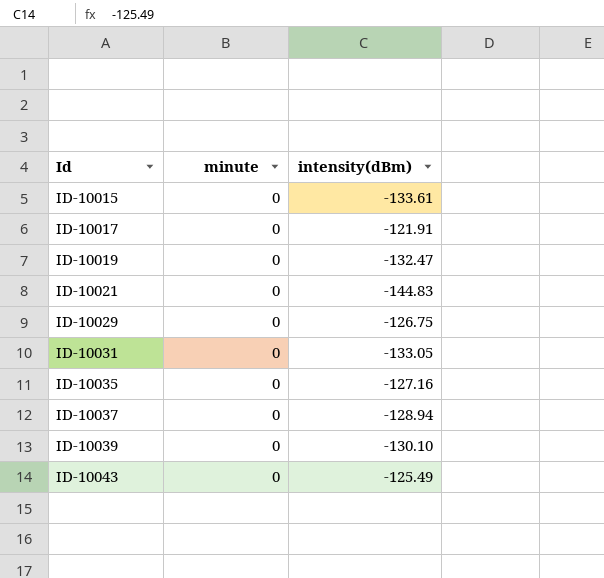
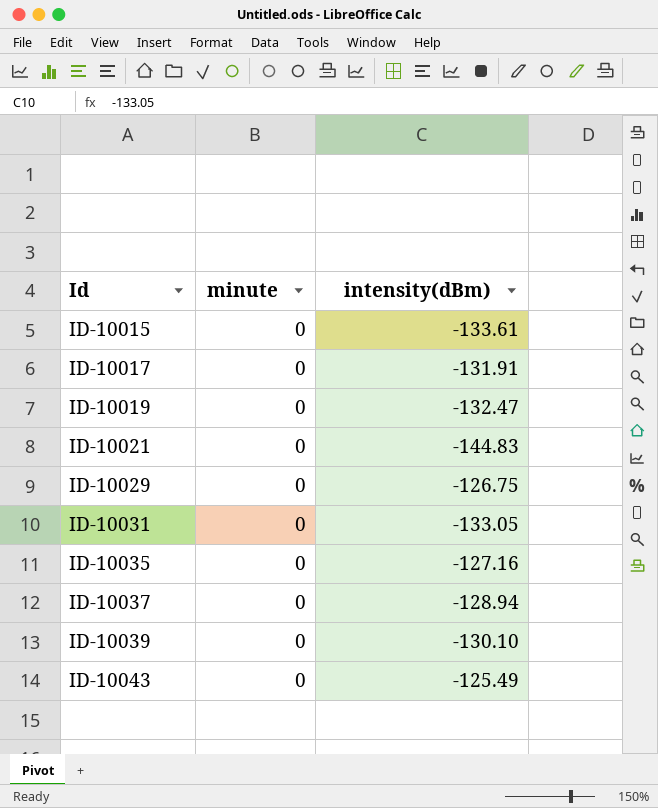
ID-10017 | intensity(dBm): -121.91 -> -131.91

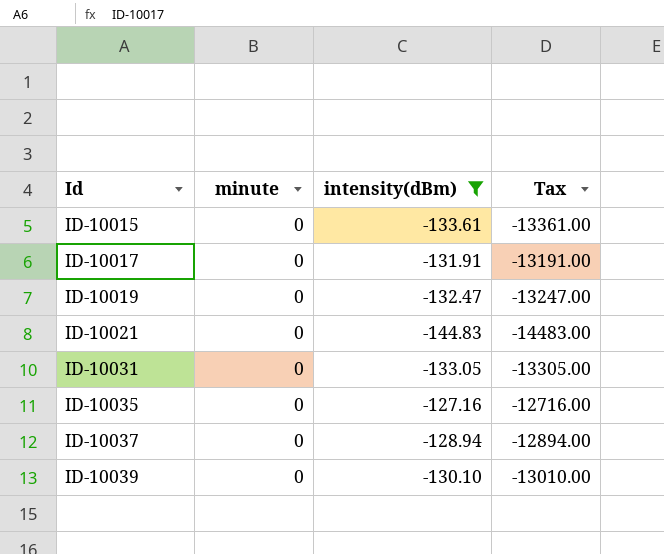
filter: none -> intensity(dBm) <= -127.16
column Tax | formula: none -> [intensity(dBm)] * 100

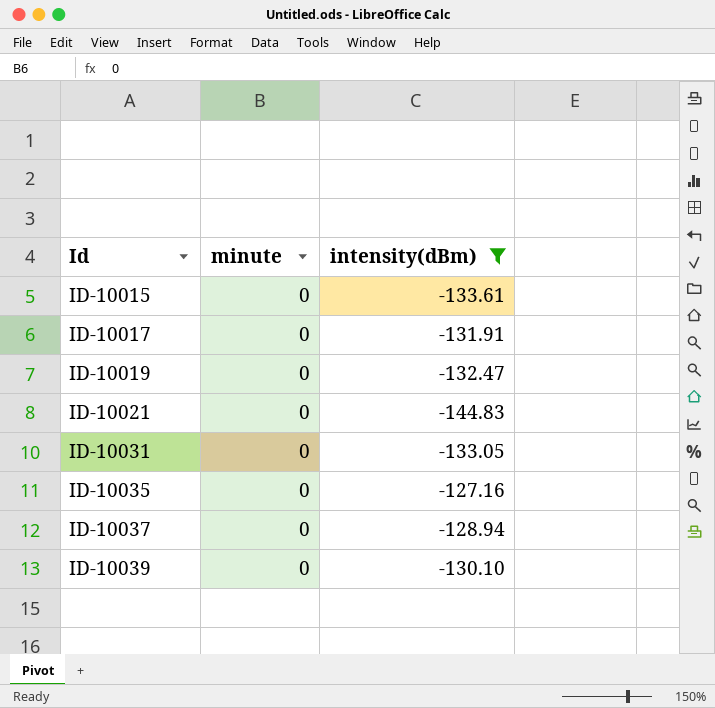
column Tax | formula: [intensity(dBm)] * 100 -> none

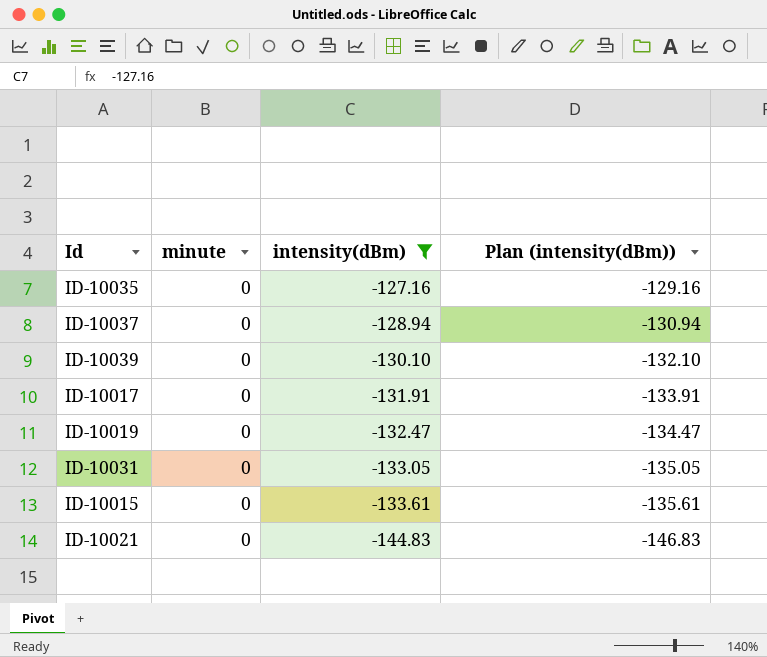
row order: Id ascending -> intensity(dBm) descending
column Plan (intensity(dBm)) | formula: none -> [intensity(dBm)] - 2

